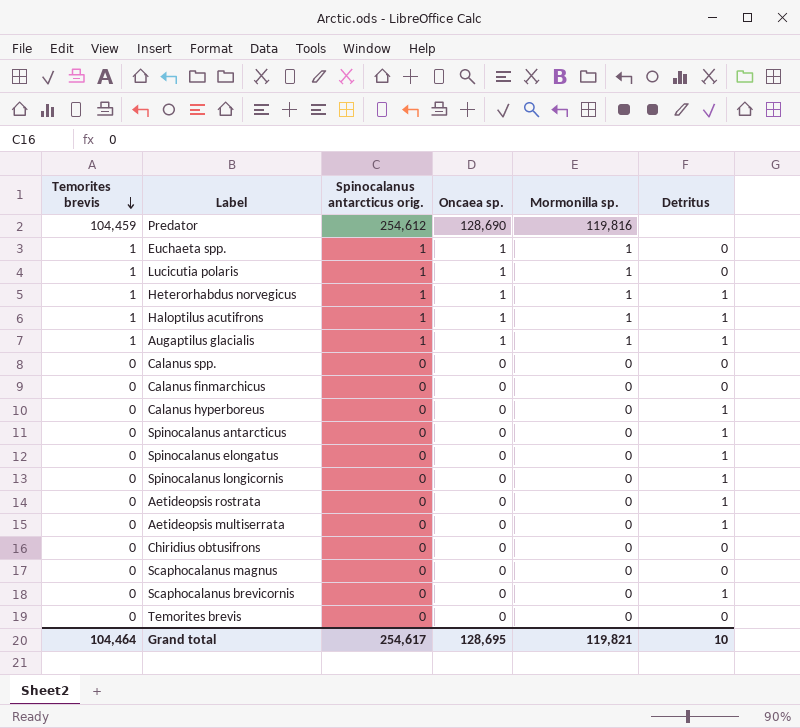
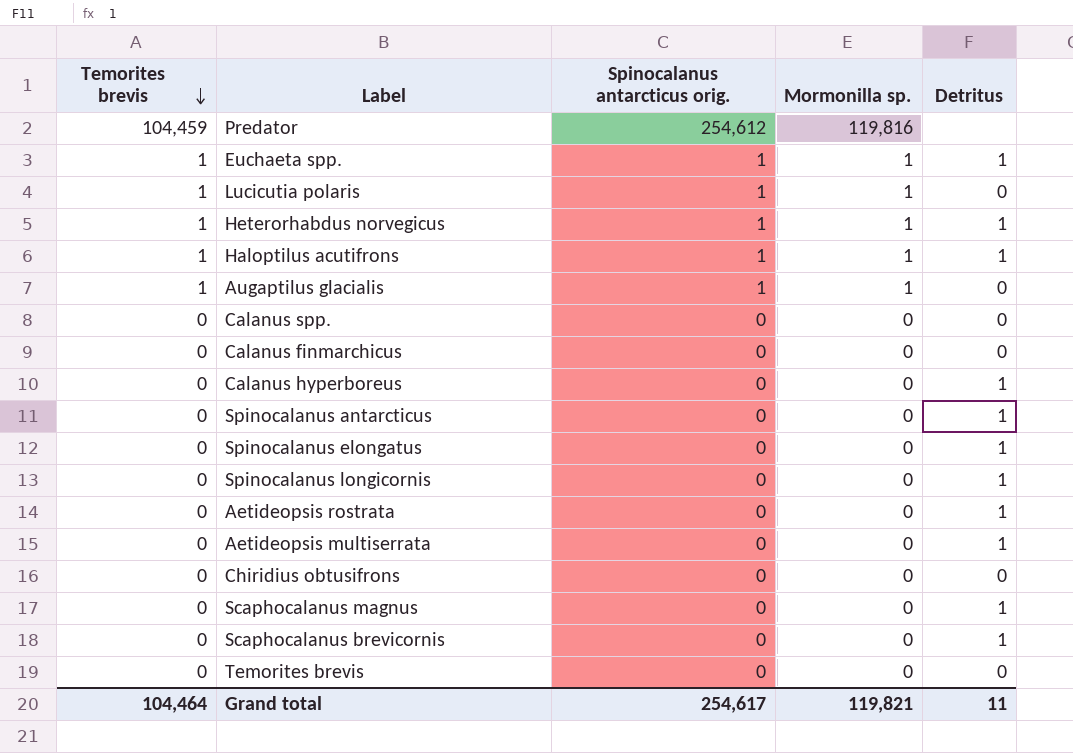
column Oncaea sp. | position: 4 -> none
Euchaeta spp. | Detritus: 0 -> 1
Augaptilus glacialis | Detritus: 1 -> 0
Scaphocalanus magnus | Detritus: 0 -> 1
Grand total | Detritus: 10 -> 11

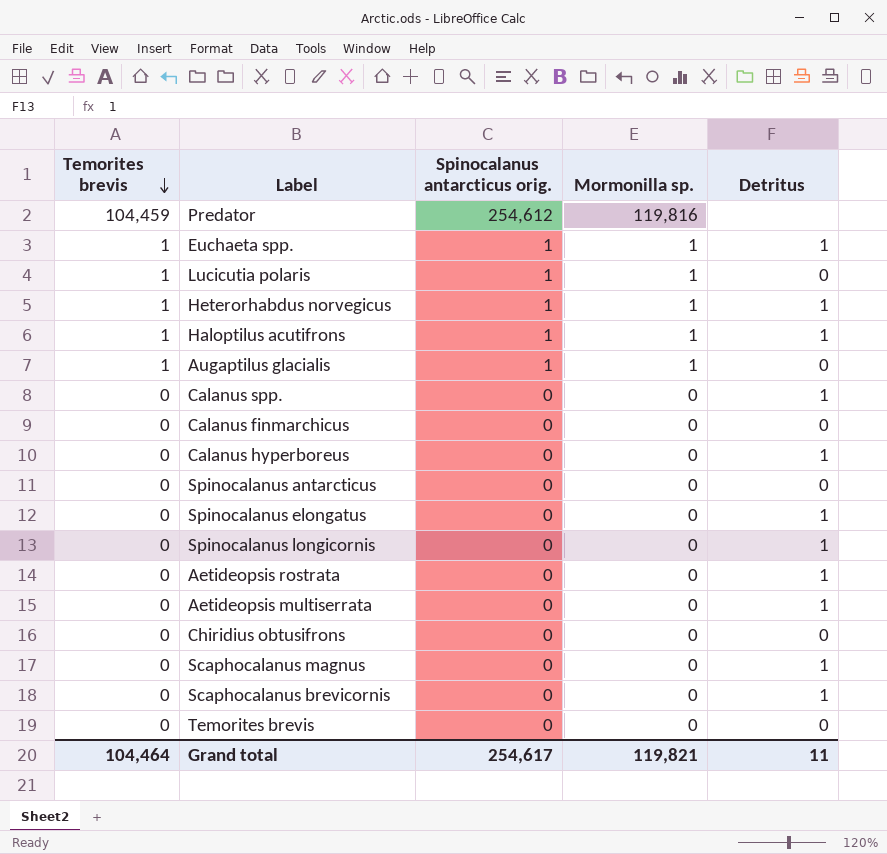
Calanus spp. | Detritus: 0 -> 1
Spinocalanus antarcticus | Detritus: 1 -> 0

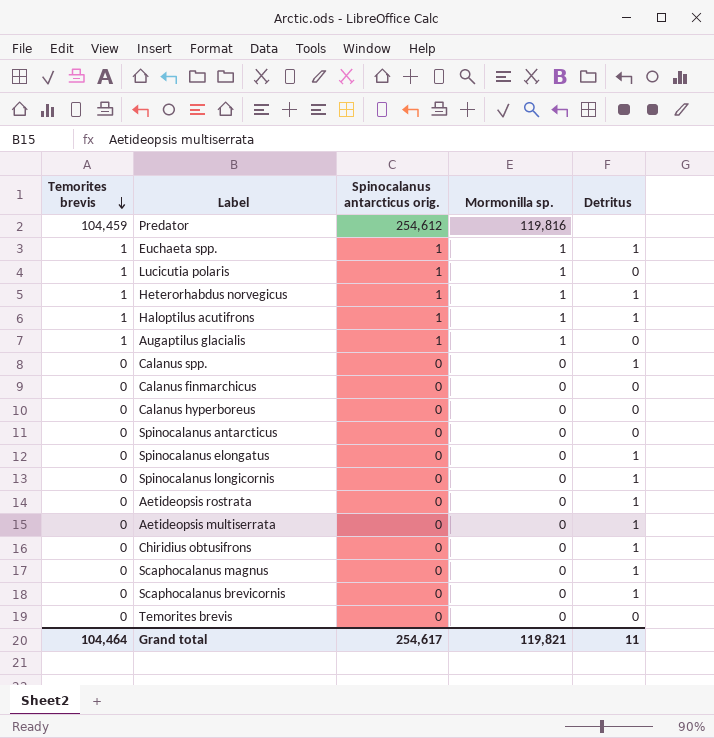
Calanus hyperboreus | Detritus: 1 -> 0
Chiridius obtusifrons | Detritus: 0 -> 1

